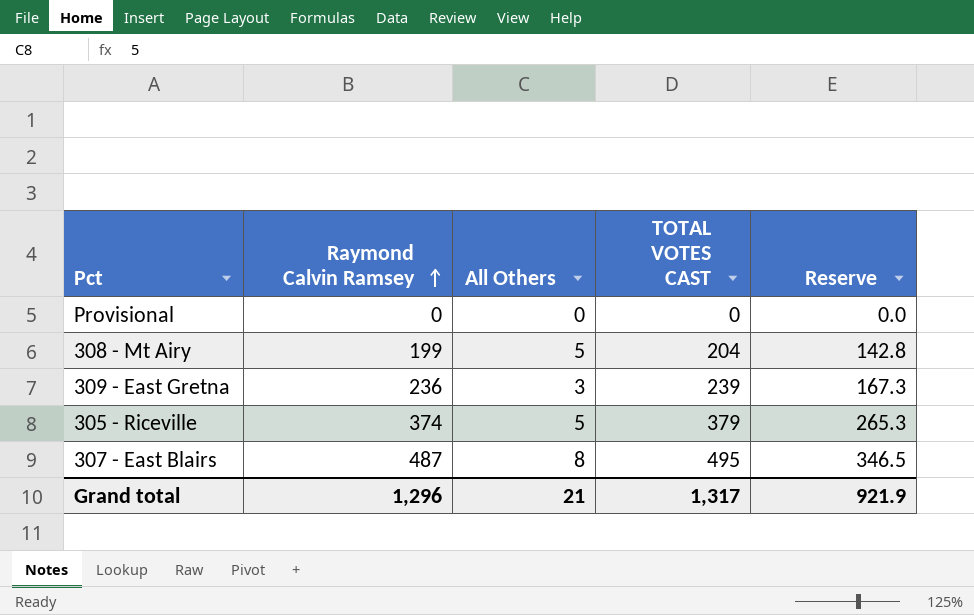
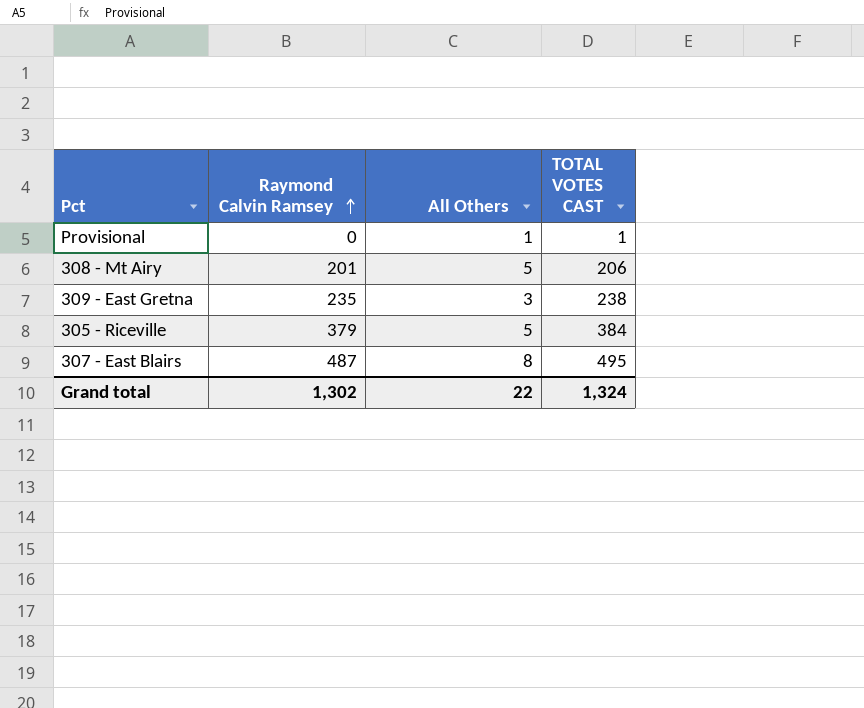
column Reserve | formula: [TOTAL VOTES CAST] * 0.7 -> none
Provisional | All Others: 0 -> 1
Provisional | TOTAL VOTES CAST: 0 -> 1
308 - Mt Airy | Raymond Calvin Ramsey: 199 -> 201
308 - Mt Airy | TOTAL VOTES CAST: 204 -> 206
309 - East Gretna | Raymond Calvin Ramsey: 236 -> 235
309 - East Gretna | TOTAL VOTES CAST: 239 -> 238
305 - Riceville | Raymond Calvin Ramsey: 374 -> 379
305 - Riceville | TOTAL VOTES CAST: 379 -> 384
Grand total | Raymond Calvin Ramsey: 1,296 -> 1,302
Grand total | All Others: 21 -> 22
Grand total | TOTAL VOTES CAST: 1,317 -> 1,324

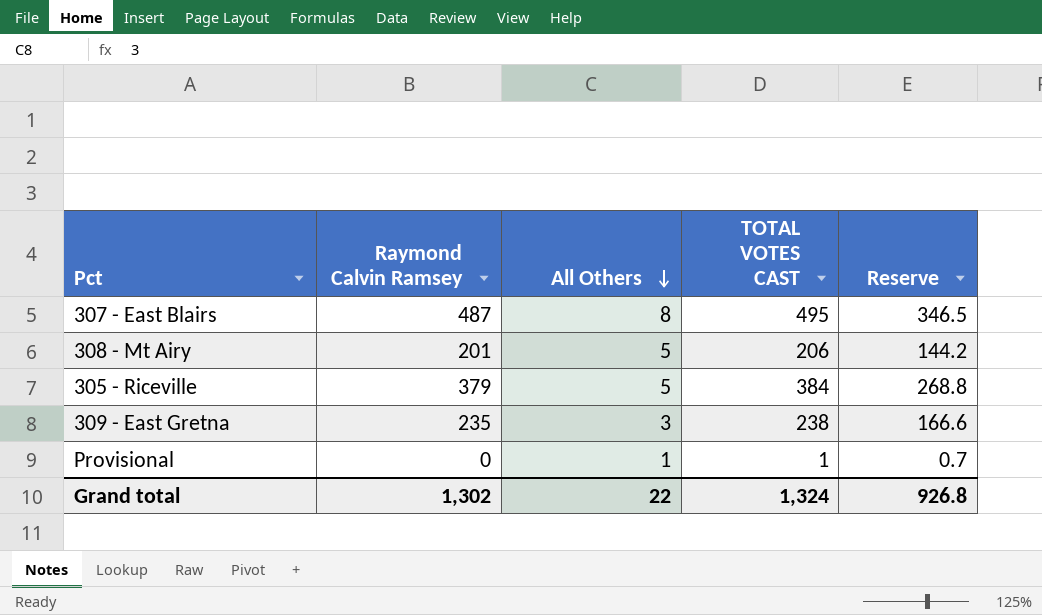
row order: Raymond Calvin Ramsey ascending -> All Others descending
column Reserve | formula: none -> [TOTAL VOTES CAST] * 0.7

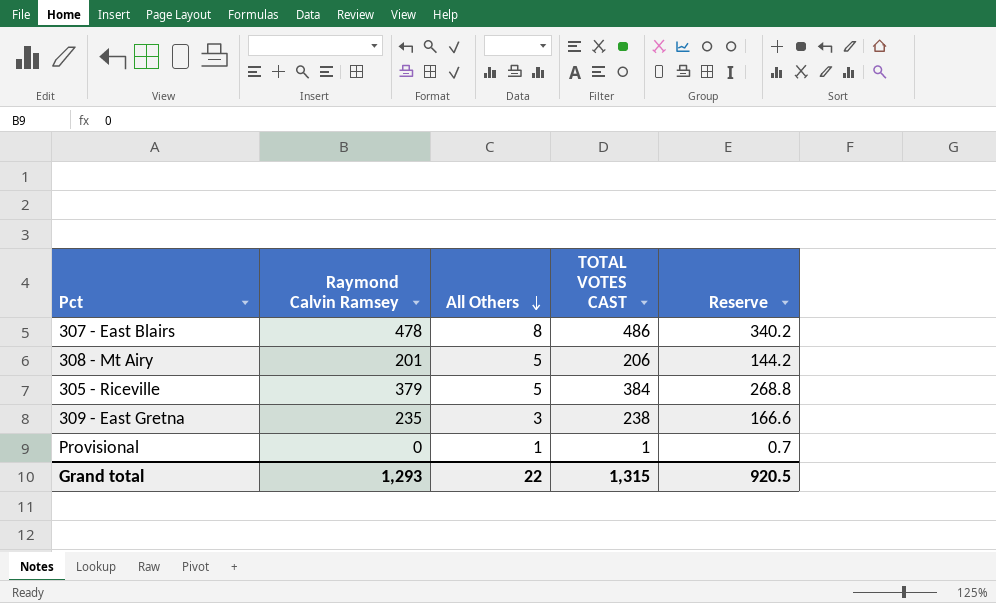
307 - East Blairs | Raymond Calvin Ramsey: 487 -> 478
307 - East Blairs | TOTAL VOTES CAST: 495 -> 486
307 - East Blairs | Reserve: 346.5 -> 340.2
Grand total | Raymond Calvin Ramsey: 1,302 -> 1,293
Grand total | TOTAL VOTES CAST: 1,324 -> 1,315
Grand total | Reserve: 926.8 -> 920.5

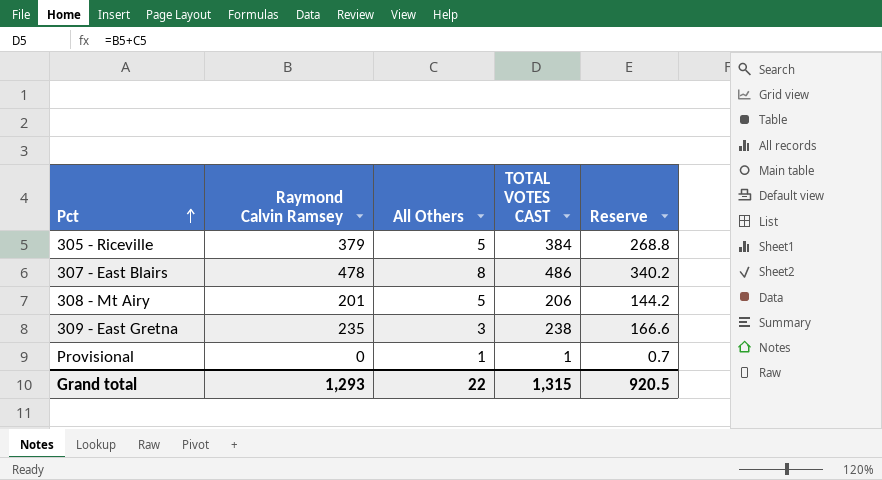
row order: All Others descending -> Pct ascending

